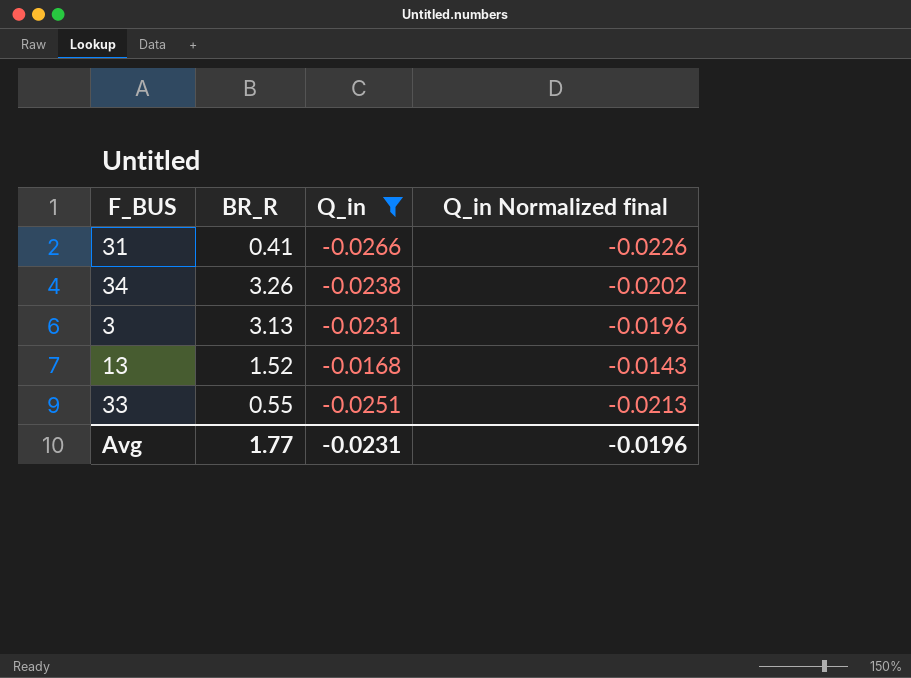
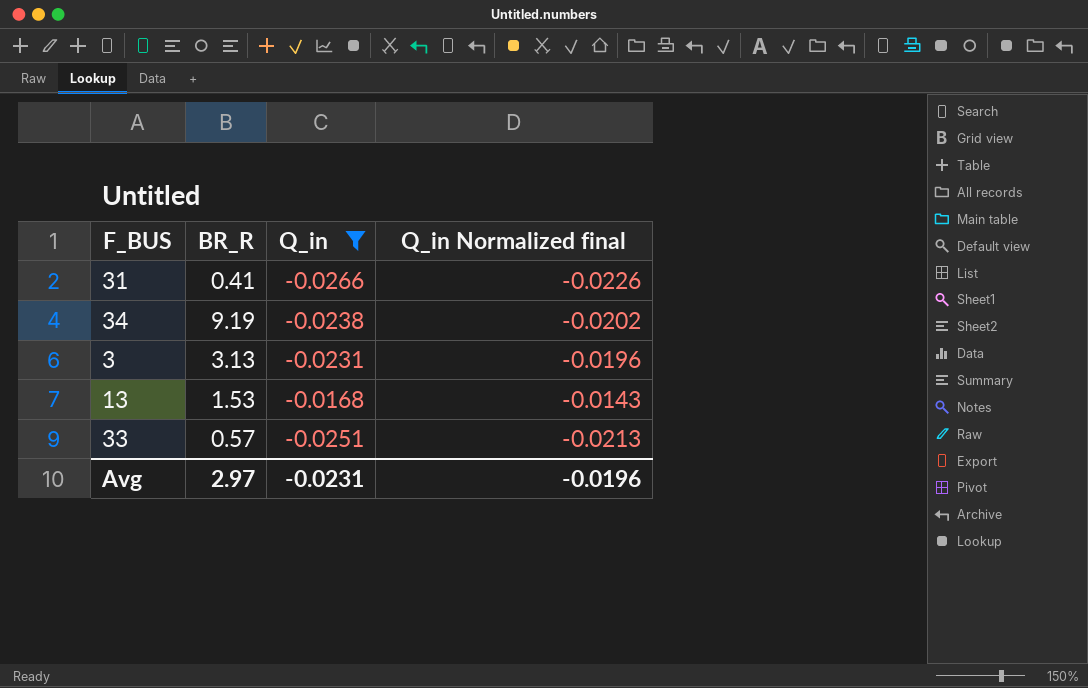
34 | BR_R: 3.26 -> 9.19
13 | BR_R: 1.52 -> 1.53
33 | BR_R: 0.55 -> 0.57
Avg | BR_R: 1.77 -> 2.97

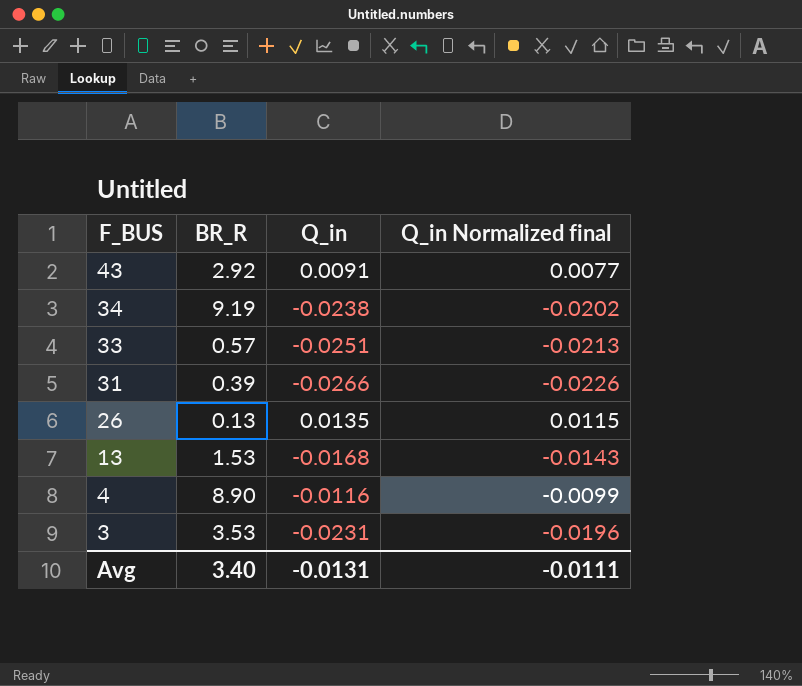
filter: Q_in <= -0.0168 -> none
row order: none -> F_BUS descending
31 | BR_R: 0.41 -> 0.39
3 | BR_R: 3.13 -> 3.53
Avg | BR_R: 2.97 -> 3.40
Avg | Q_in: -0.0231 -> -0.0131
Avg | Q_in Normalized final: -0.0196 -> -0.0111

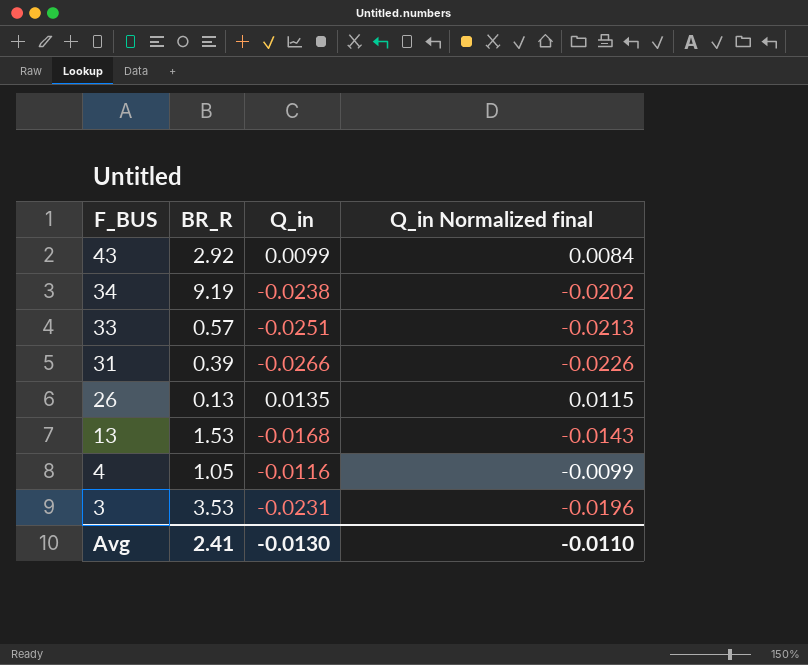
43 | Q_in: 0.0091 -> 0.0099
43 | Q_in Normalized final: 0.0077 -> 0.0084
4 | BR_R: 8.90 -> 1.05
Avg | BR_R: 3.40 -> 2.41
Avg | Q_in: -0.0131 -> -0.0130
Avg | Q_in Normalized final: -0.0111 -> -0.0110

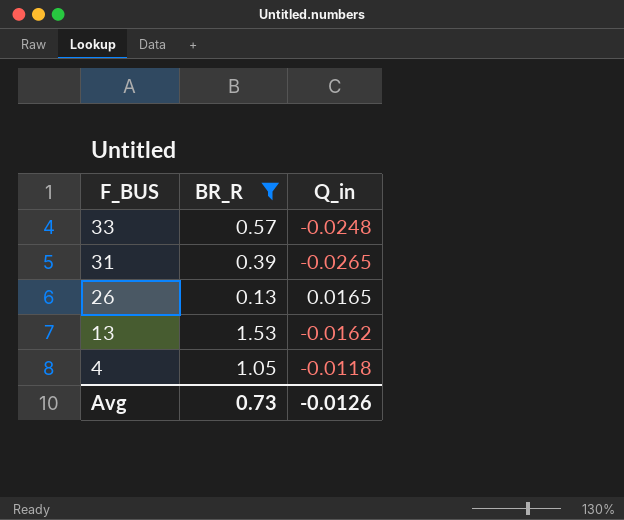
filter: none -> BR_R <= 1.53
column Q_in Normalized final | formula: [Q_in] * 0.85 -> none
33 | Q_in: -0.0251 -> -0.0248
31 | Q_in: -0.0266 -> -0.0265
26 | Q_in: 0.0135 -> 0.0165
13 | Q_in: -0.0168 -> -0.0162
4 | Q_in: -0.0116 -> -0.0118
Avg | BR_R: 2.41 -> 0.73
Avg | Q_in: -0.0130 -> -0.0126

